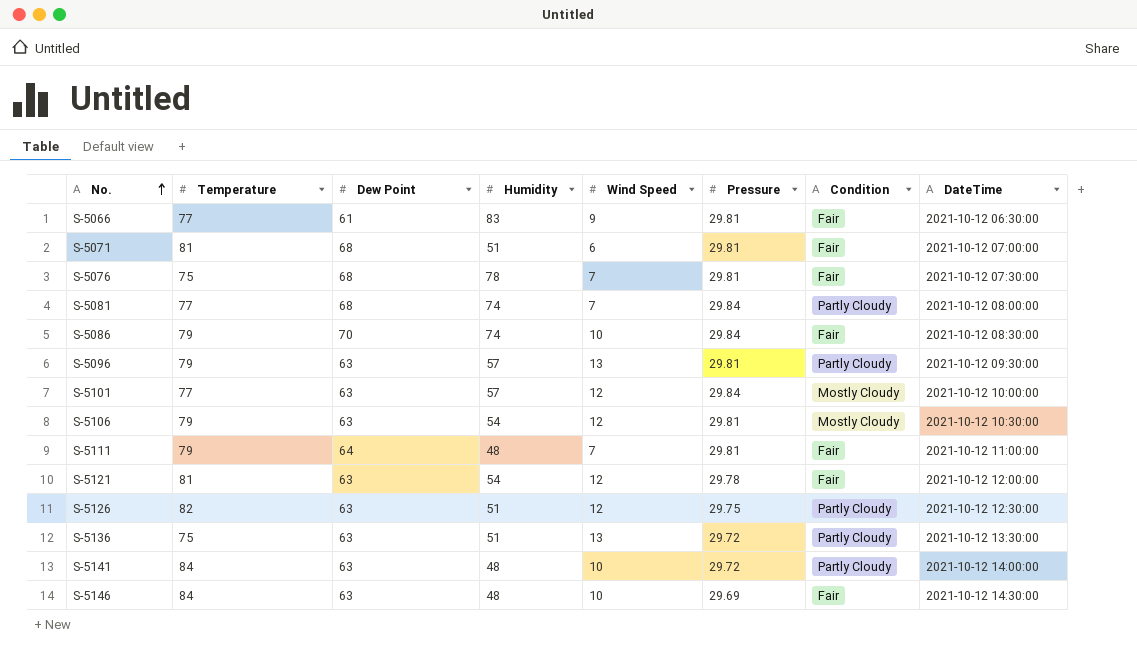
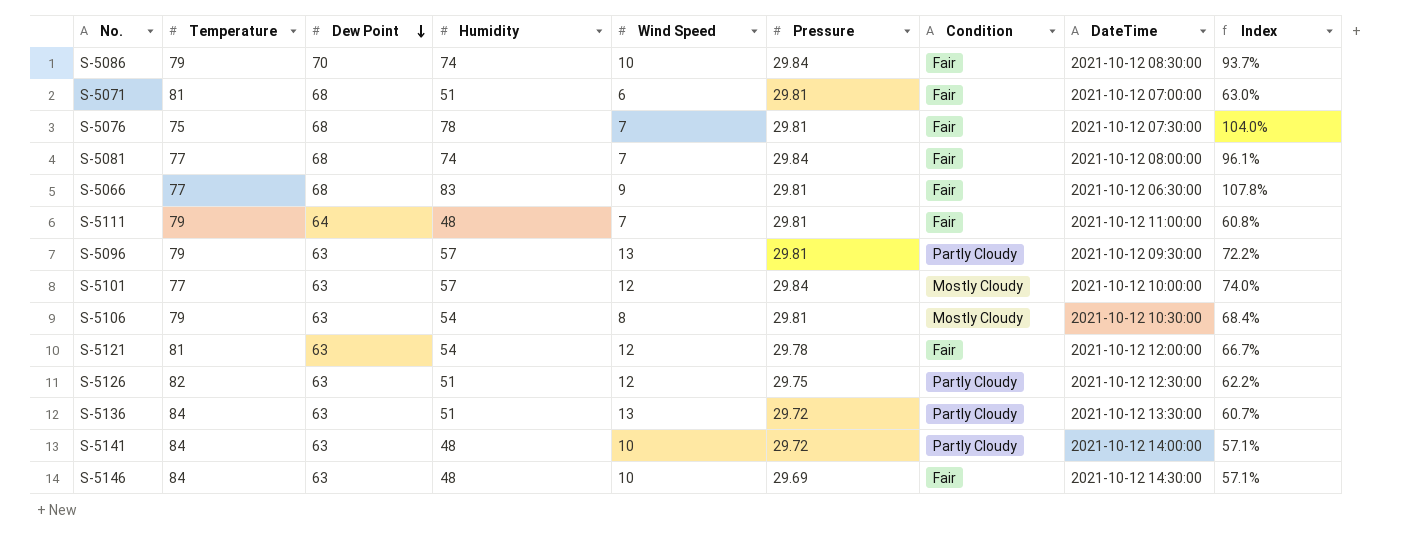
row order: No. ascending -> Dew Point descending
column Index | formula: none -> [Humidity] / [Temperature]
S-5081 | Condition: Partly Cloudy -> Fair
S-5066 | Dew Point: 61 -> 68
S-5106 | Wind Speed: 12 -> 8
S-5136 | Temperature: 75 -> 84

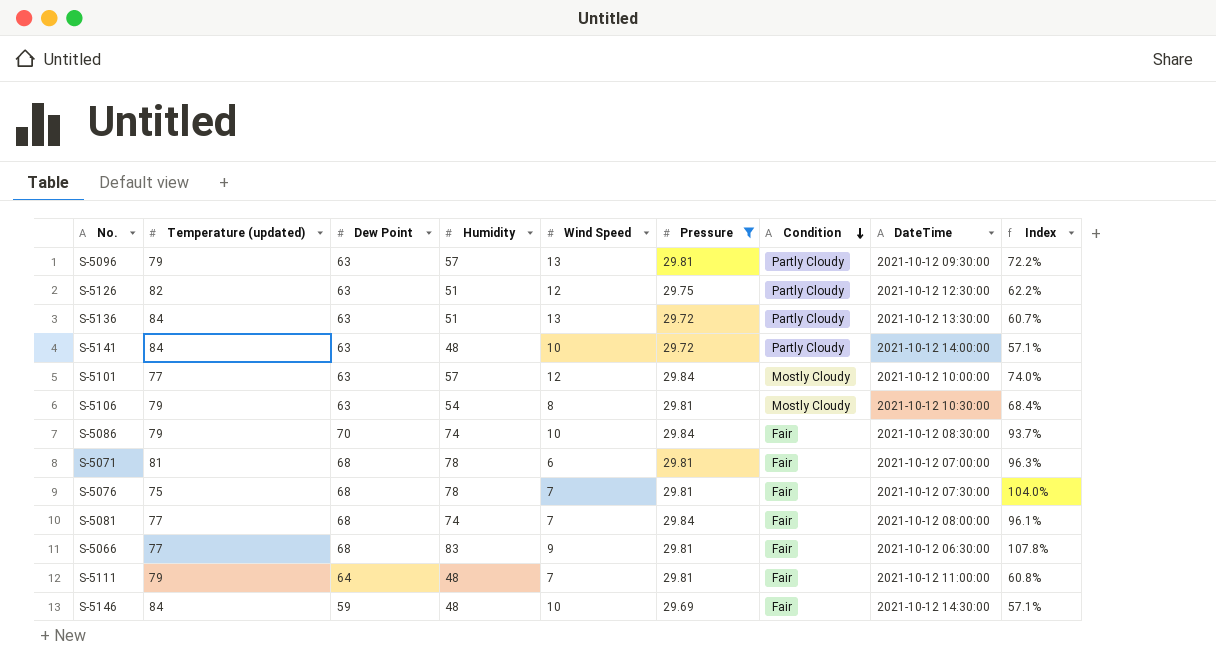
filter: none -> Pressure != 29.78
row order: Dew Point descending -> Condition descending
column name: Temperature -> Temperature (updated)
S-5071 | Humidity: 51 -> 78
S-5071 | Index: 63.0% -> 96.3%
S-5146 | Dew Point: 63 -> 59

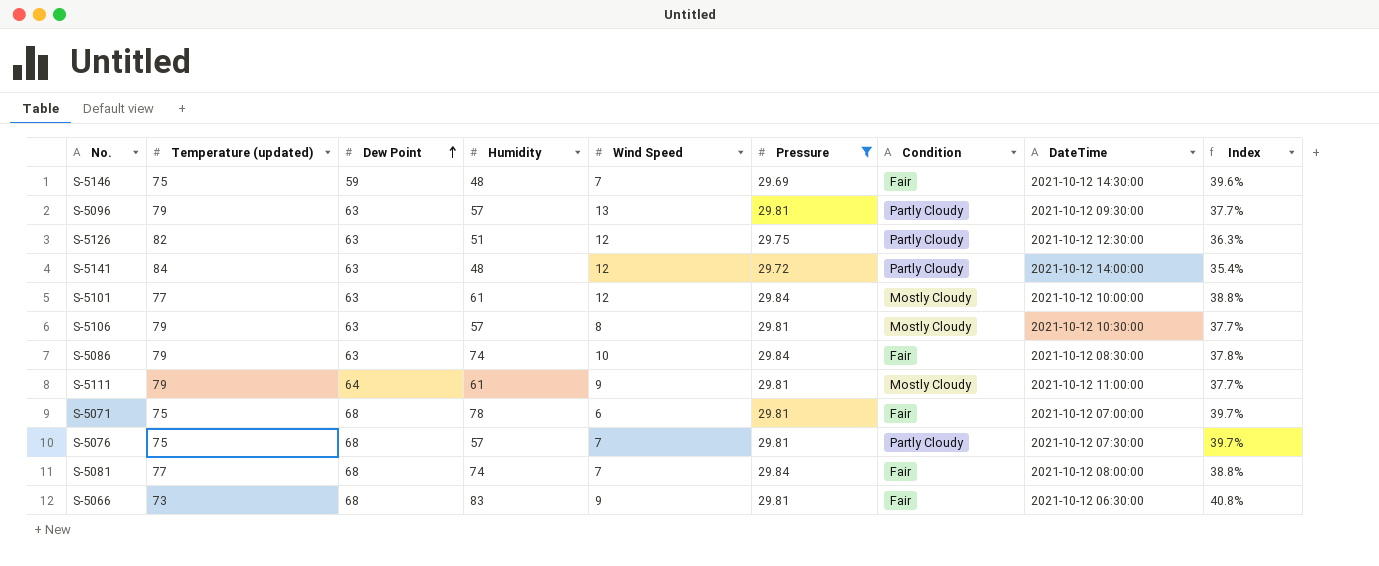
row order: Condition descending -> Dew Point ascending
column Index | formula: [Humidity] / [Temperature (updated)] -> [Pressure] / [Temperature (updated)]
row S-5136: 84 | 63 | 51 | 13 | 29.72 | Partly Cloudy | 2021-10-12 13:30:00 | 60.7% -> none
S-5146 | Temperature (updated): 84 -> 75
S-5146 | Wind Speed: 10 -> 7
S-5141 | Wind Speed: 10 -> 12
S-5101 | Humidity: 57 -> 61
S-5106 | Humidity: 54 -> 57
S-5086 | Dew Point: 70 -> 63
S-5111 | Humidity: 48 -> 61
S-5111 | Wind Speed: 7 -> 9
S-5111 | Condition: Fair -> Mostly Cloudy
S-5071 | Temperature (updated): 81 -> 75
S-5076 | Humidity: 78 -> 57
S-5076 | Condition: Fair -> Partly Cloudy
S-5066 | Temperature (updated): 77 -> 73

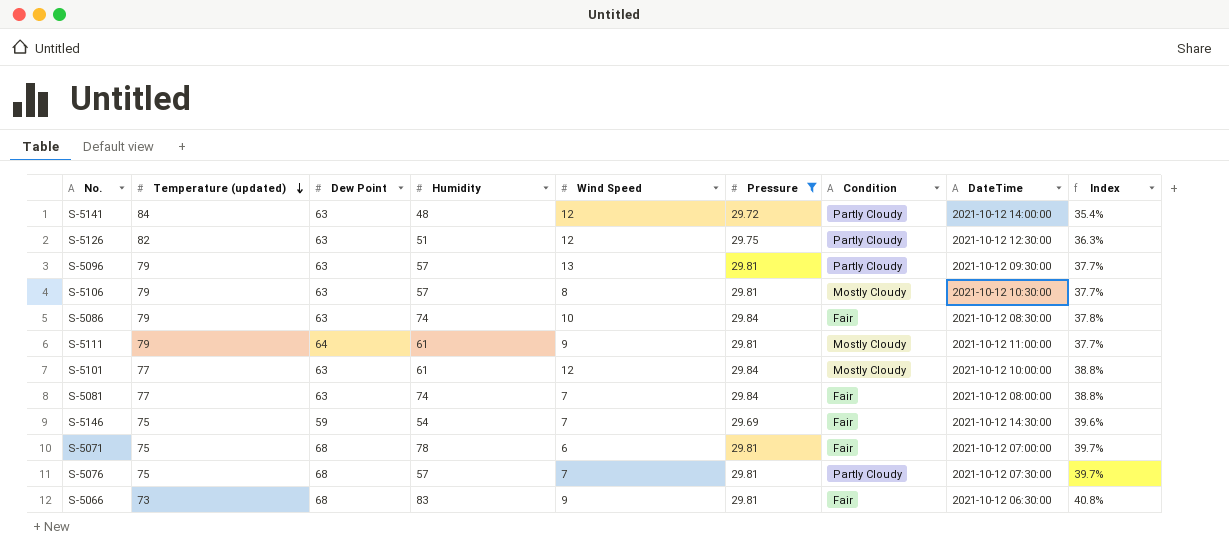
row order: Dew Point ascending -> Temperature (updated) descending
S-5081 | Dew Point: 68 -> 63
S-5146 | Humidity: 48 -> 54

